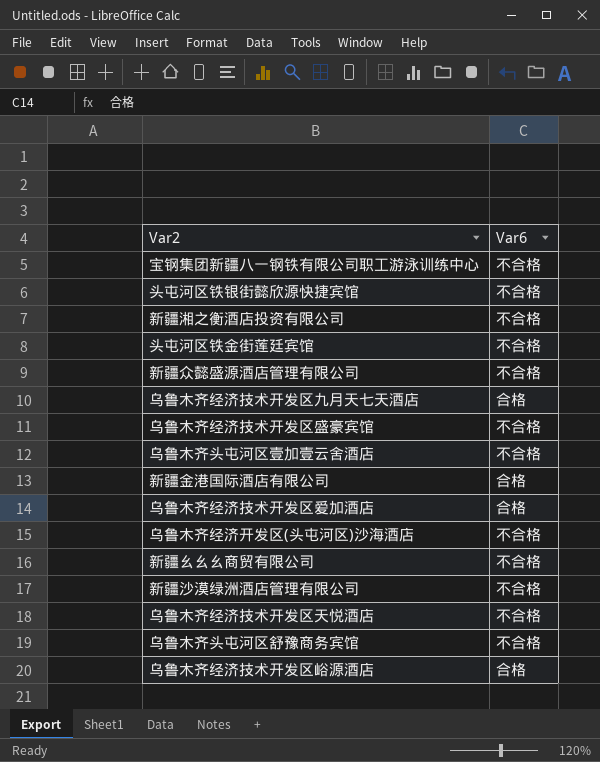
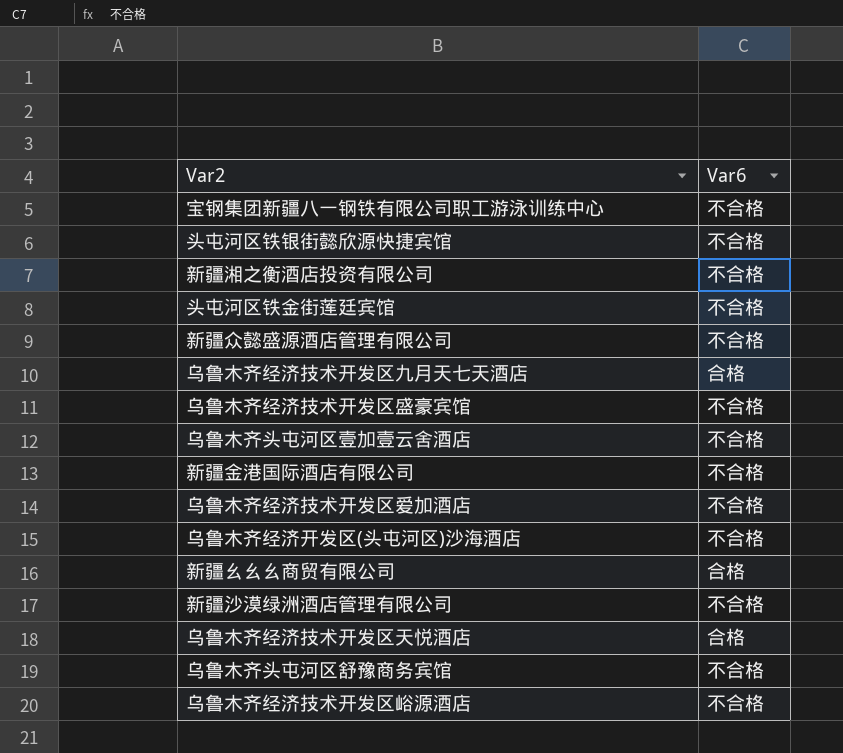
新疆金港国际酒店有限公司 | Var6: 合格 -> 不合格
乌鲁木齐经济技术开发区爱加酒店 | Var6: 合格 -> 不合格
新疆幺幺幺商贸有限公司 | Var6: 不合格 -> 合格
乌鲁木齐经济技术开发区天悦酒店 | Var6: 不合格 -> 合格
乌鲁木齐经济技术开发区峪源酒店 | Var6: 合格 -> 不合格

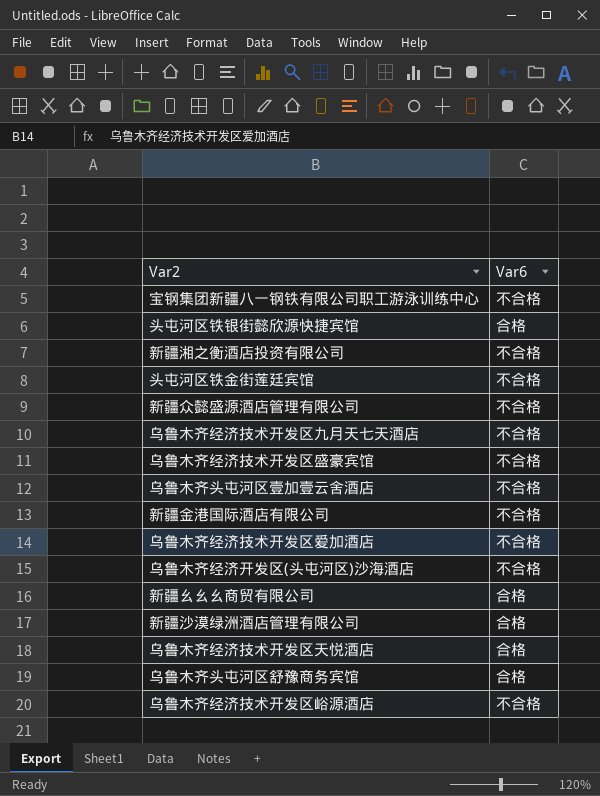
头屯河区铁银街懿欣源快捷宾馆 | Var6: 不合格 -> 合格
乌鲁木齐经济技术开发区九月天七天酒店 | Var6: 合格 -> 不合格
新疆沙漠绿洲酒店管理有限公司 | Var6: 不合格 -> 合格
乌鲁木齐头屯河区舒豫商务宾馆 | Var6: 不合格 -> 合格

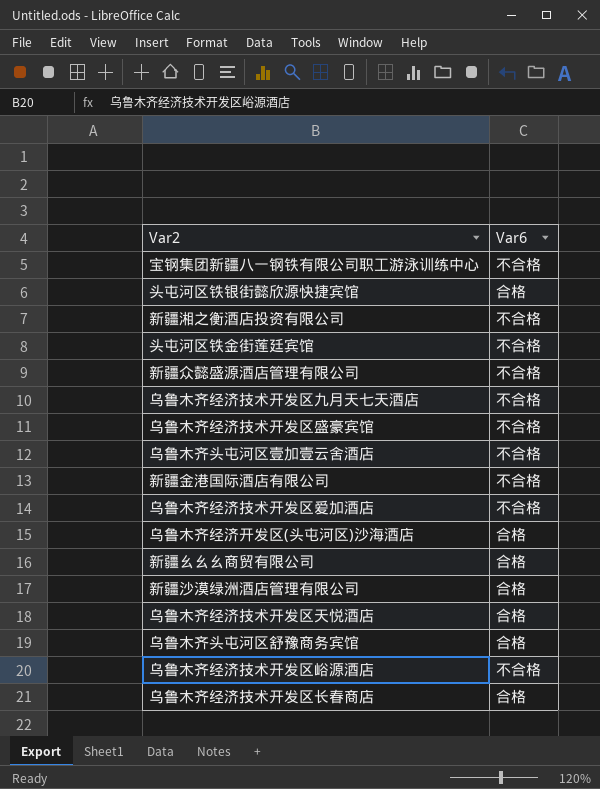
乌鲁木齐经济开发区(头屯河区)沙海酒店 | Var6: 不合格 -> 合格
row 乌鲁木齐经济技术开发区长春商店: none -> 合格

